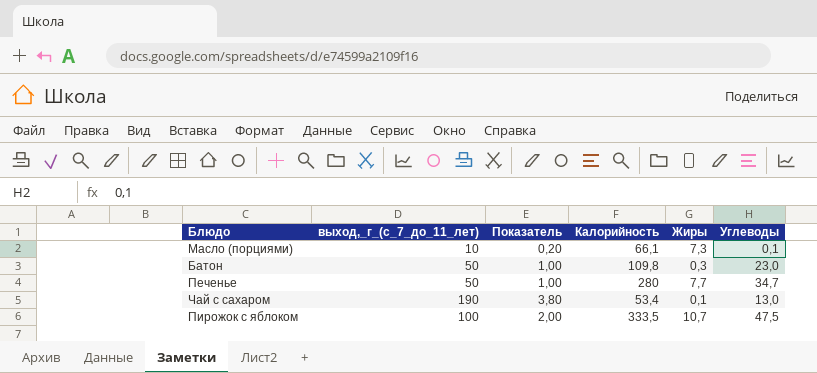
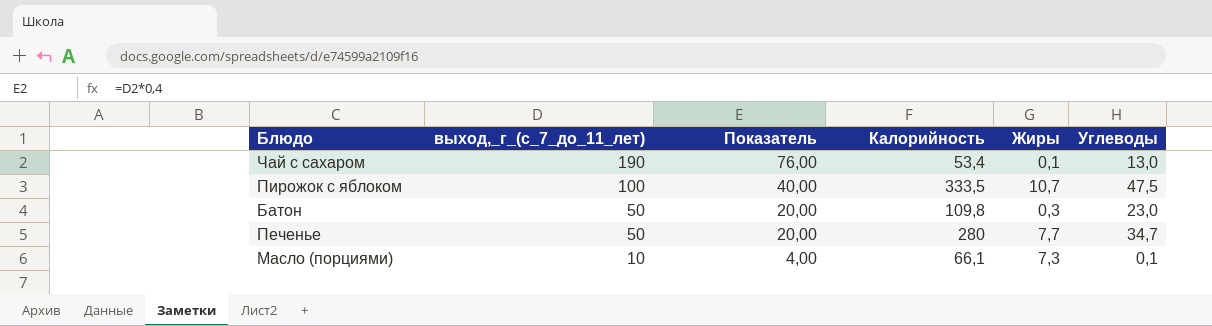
row order: none -> выход,_г_(с_7_до_11_лет) descending
column Показатель | formula: [выход,_г_(с_7_до_11_лет)] * 0,02 -> [выход,_г_(с_7_до_11_лет)] * 0,4

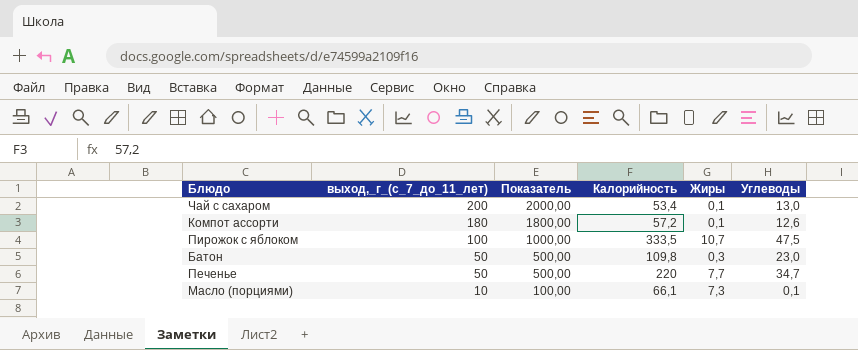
column Показатель | formula: [выход,_г_(с_7_до_11_лет)] * 0,4 -> [выход,_г_(с_7_до_11_лет)] * 10
Чай с сахаром | выход,_г_(с_7_до_11_лет): 190 -> 200
row Компот ассорти: none -> 180 | 1800,00 | 57,2 | 0,1 | 12,6
Печенье | Калорийность: 280 -> 220

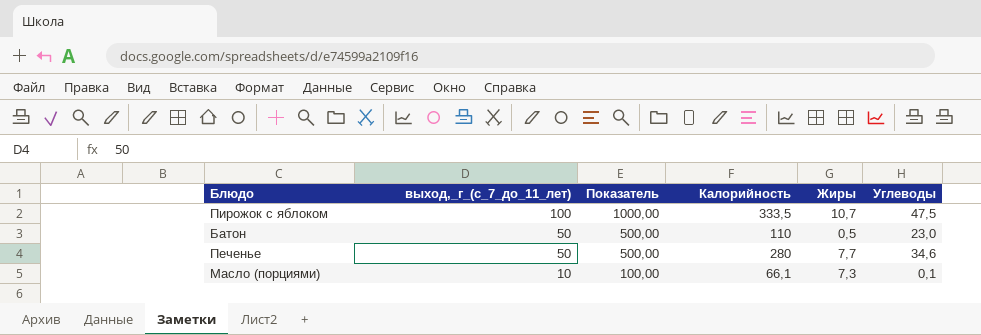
row Чай с сахаром: 200 | 2000,00 | 53,4 | 0,1 | 13,0 -> none
row Компот ассорти: 180 | 1800,00 | 57,2 | 0,1 | 12,6 -> none
Батон | Калорийность: 109,8 -> 110
Батон | Жиры: 0,3 -> 0,5
Печенье | Калорийность: 220 -> 280
Печенье | Углеводы: 34,7 -> 34,6

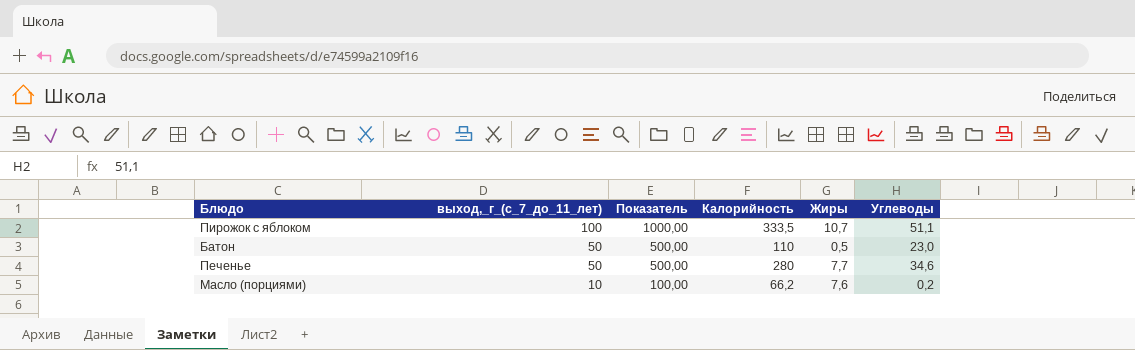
Пирожок с яблоком | Углеводы: 47,5 -> 51,1
Масло (порциями) | Калорийность: 66,1 -> 66,2
Масло (порциями) | Жиры: 7,3 -> 7,6
Масло (порциями) | Углеводы: 0,1 -> 0,2

